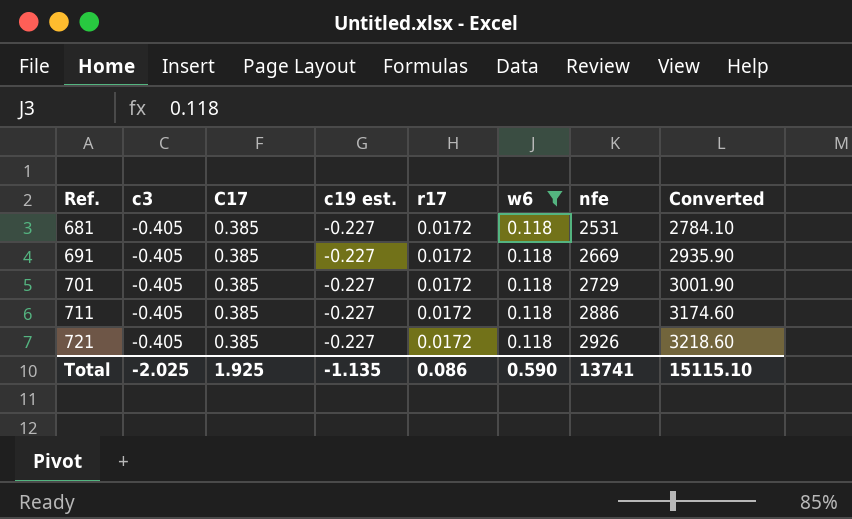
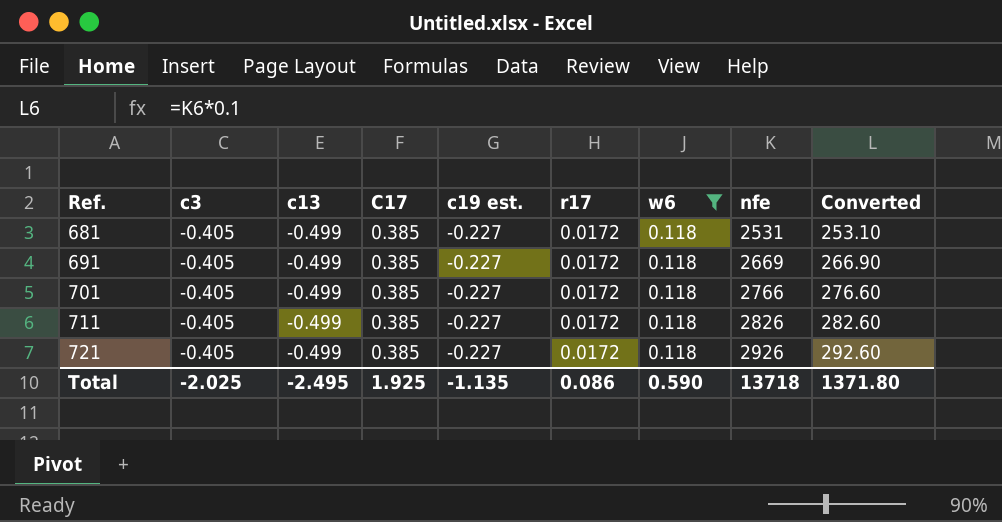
column c13 | position: none -> 3
column Converted | formula: [nfe] * 1.1 -> [nfe] * 0.1
701 | nfe: 2729 -> 2766
711 | nfe: 2886 -> 2826
Total | nfe: 13741 -> 13718
Total | Converted: 15115.10 -> 1371.80

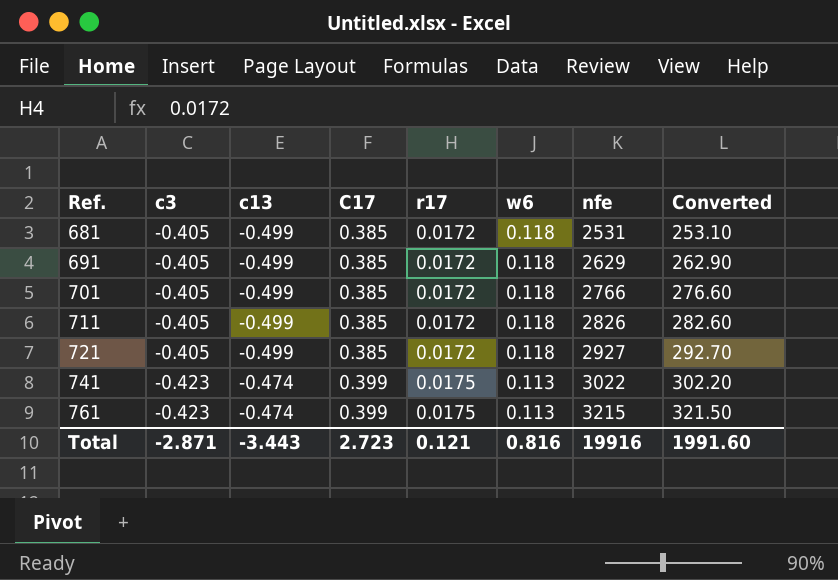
filter: w6 = 0.118 -> none
column c19 est. | position: 5 -> none
691 | nfe: 2669 -> 2629
691 | Converted: 266.90 -> 262.90
721 | nfe: 2926 -> 2927
721 | Converted: 292.60 -> 292.70
Total | c3: -2.025 -> -2.871
Total | c13: -2.495 -> -3.443
Total | C17: 1.925 -> 2.723
Total | r17: 0.086 -> 0.121
Total | w6: 0.590 -> 0.816
Total | nfe: 13718 -> 19916
Total | Converted: 1371.80 -> 1991.60

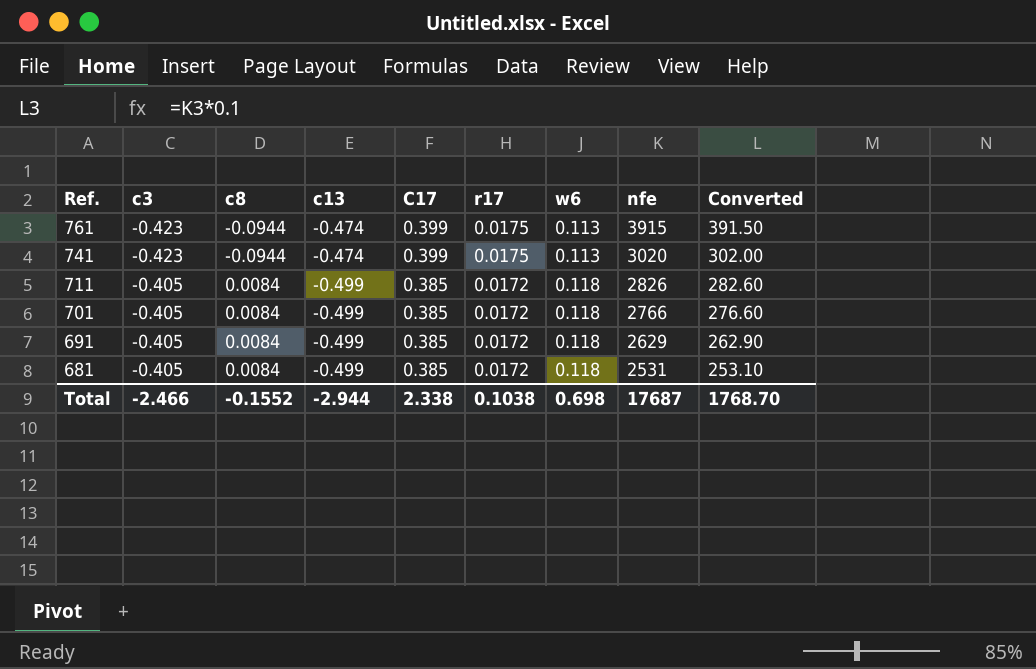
row order: Ref. ascending -> Ref. descending
column c8 | position: none -> 3
row 721: -0.405 | -0.499 | 0.385 | 0.0172 | 0.118 | 2927 | 292.70 -> none
761 | nfe: 3215 -> 3915
761 | Converted: 321.50 -> 391.50
741 | nfe: 3022 -> 3020
741 | Converted: 302.20 -> 302.00
Total | c3: -2.871 -> -2.466
Total | c13: -3.443 -> -2.944
Total | C17: 2.723 -> 2.338
Total | r17: 0.121 -> 0.1038
Total | w6: 0.816 -> 0.698
Total | nfe: 19916 -> 17687
Total | Converted: 1991.60 -> 1768.70

